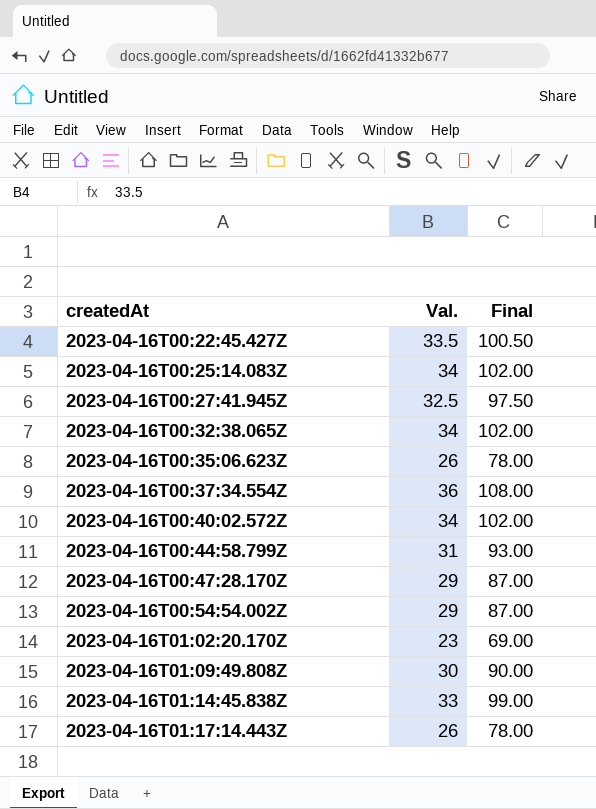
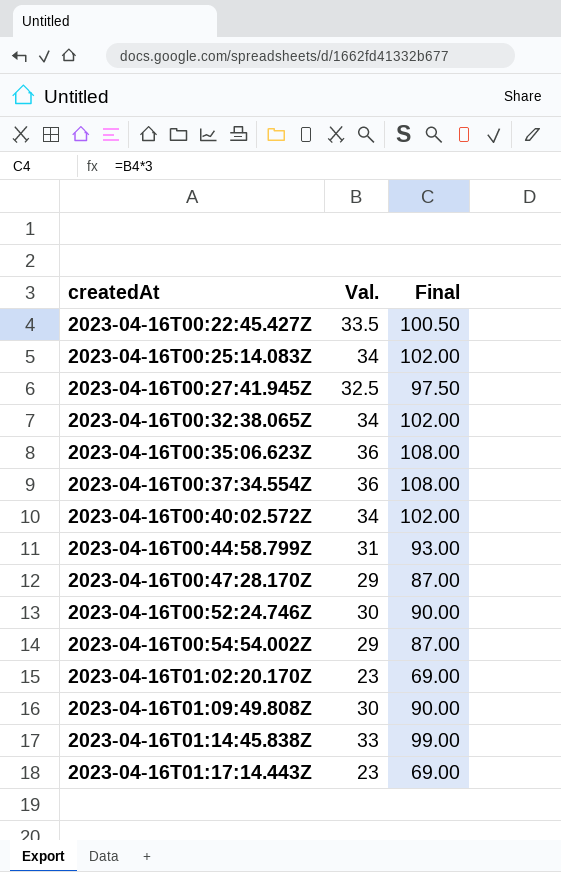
2023-04-16T00:35:06.623Z | Val.: 26 -> 36
2023-04-16T00:35:06.623Z | Final: 78.00 -> 108.00
row 2023-04-16T00:52:24.746Z: none -> 30 | 90.00
2023-04-16T01:17:14.443Z | Val.: 26 -> 23
2023-04-16T01:17:14.443Z | Final: 78.00 -> 69.00

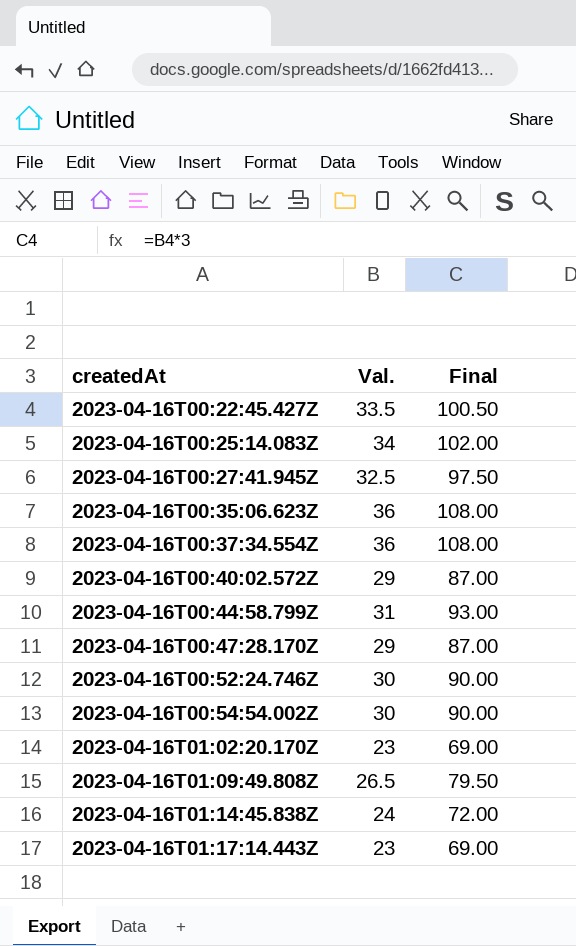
row 2023-04-16T00:32:38.065Z: 34 | 102.00 -> none
2023-04-16T00:40:02.572Z | Val.: 34 -> 29
2023-04-16T00:40:02.572Z | Final: 102.00 -> 87.00
2023-04-16T00:54:54.002Z | Val.: 29 -> 30
2023-04-16T00:54:54.002Z | Final: 87.00 -> 90.00
2023-04-16T01:09:49.808Z | Val.: 30 -> 26.5
2023-04-16T01:09:49.808Z | Final: 90.00 -> 79.50
2023-04-16T01:14:45.838Z | Val.: 33 -> 24
2023-04-16T01:14:45.838Z | Final: 99.00 -> 72.00

